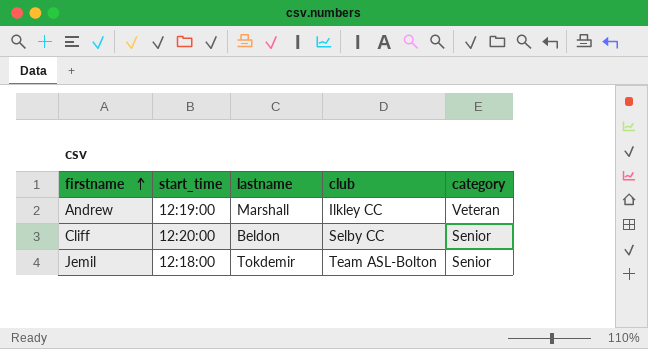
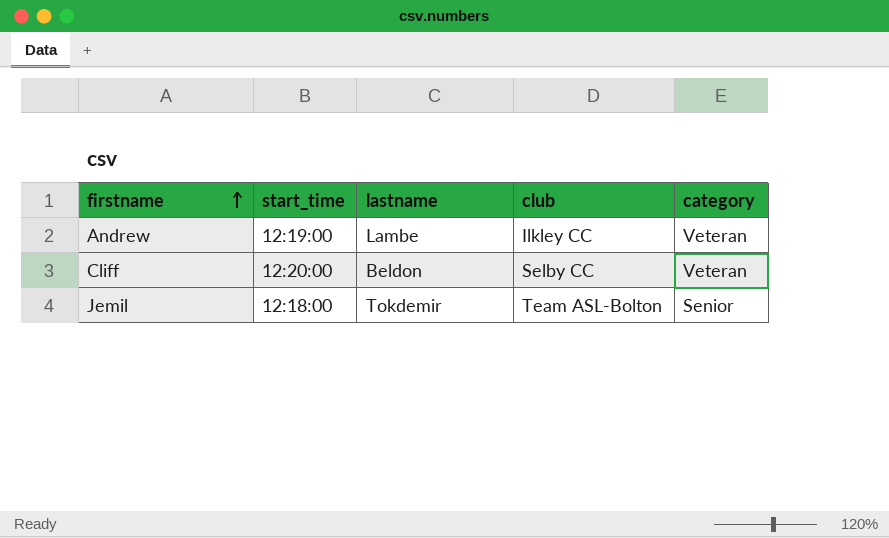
Andrew | lastname: Marshall -> Lambe
Cliff | category: Senior -> Veteran

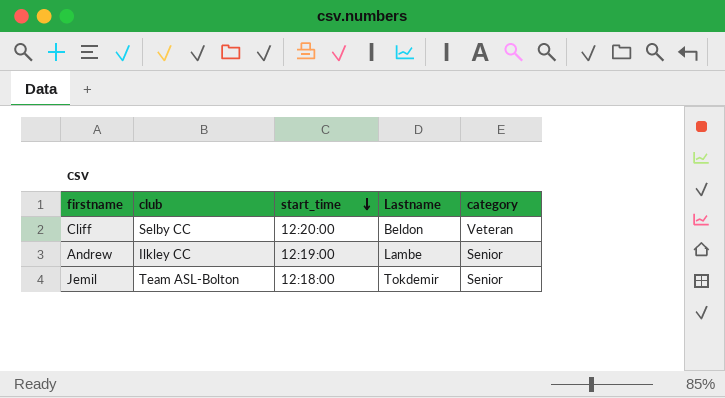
row order: firstname ascending -> start_time descending
column club | position: 4 -> 2
column name: lastname -> Lastname
Andrew | category: Veteran -> Senior

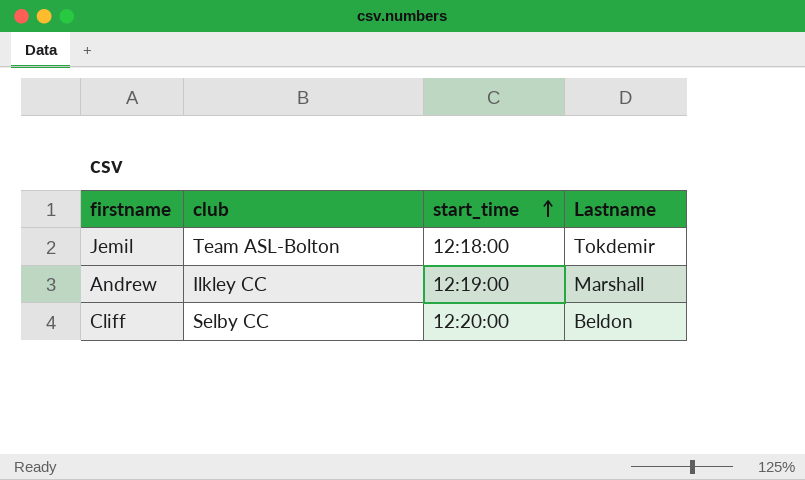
row order: start_time descending -> start_time ascending
column category | position: 5 -> none
Andrew | Lastname: Lambe -> Marshall

